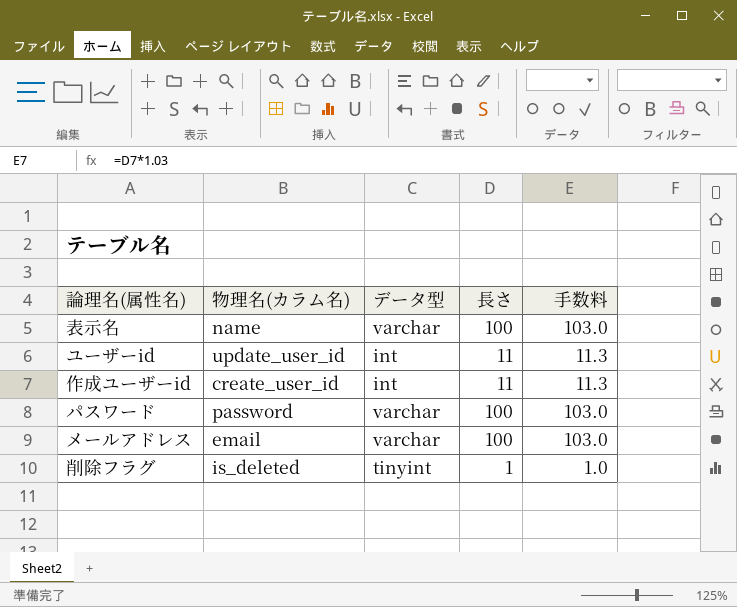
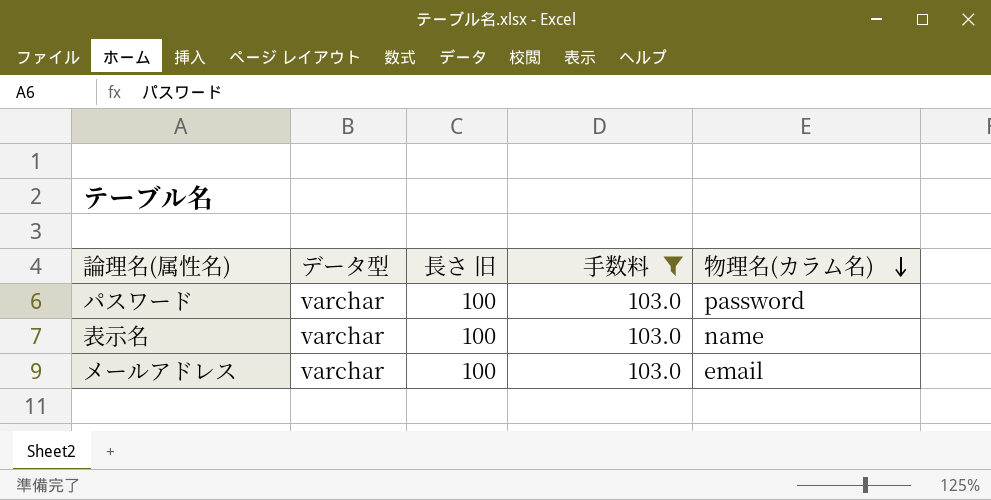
filter: none -> 手数料 = 103.0
row order: none -> 物理名(カラム名) descending
column name: 長さ -> 長さ 旧
column 物理名(カラム名) | position: 2 -> 5

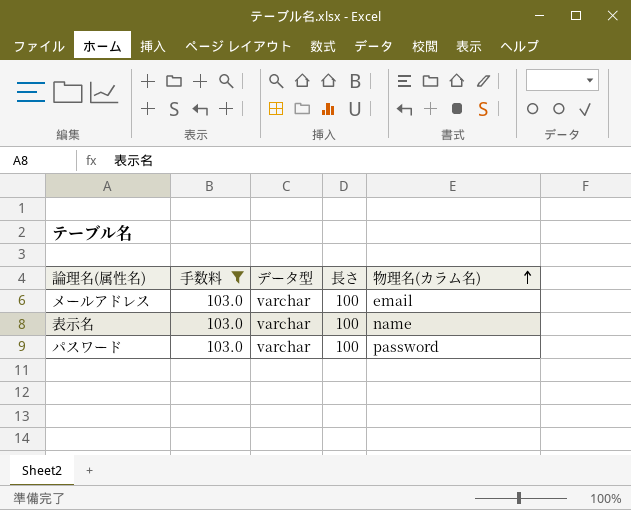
row order: 物理名(カラム名) descending -> 物理名(カラム名) ascending
column 手数料 | position: 4 -> 2
column name: 長さ 旧 -> 長さ

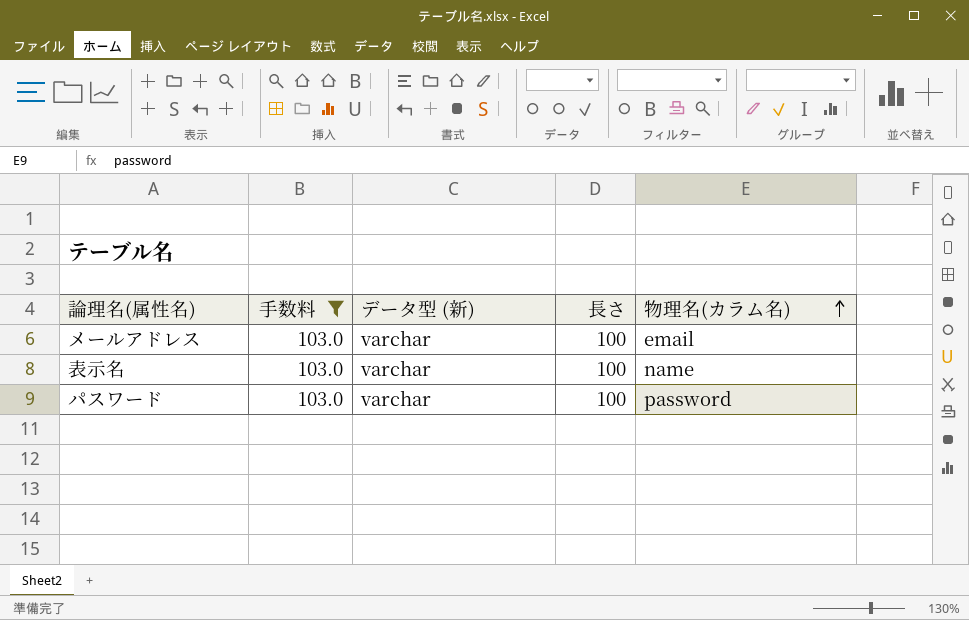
column name: データ型 -> データ型 (新)

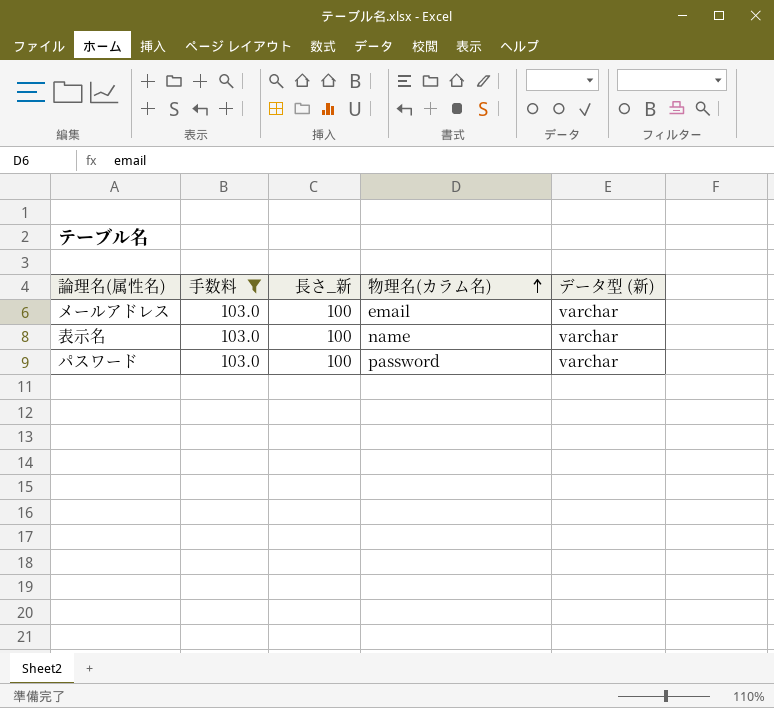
column name: 長さ -> 長さ_新
column データ型 (新) | position: 3 -> 5

